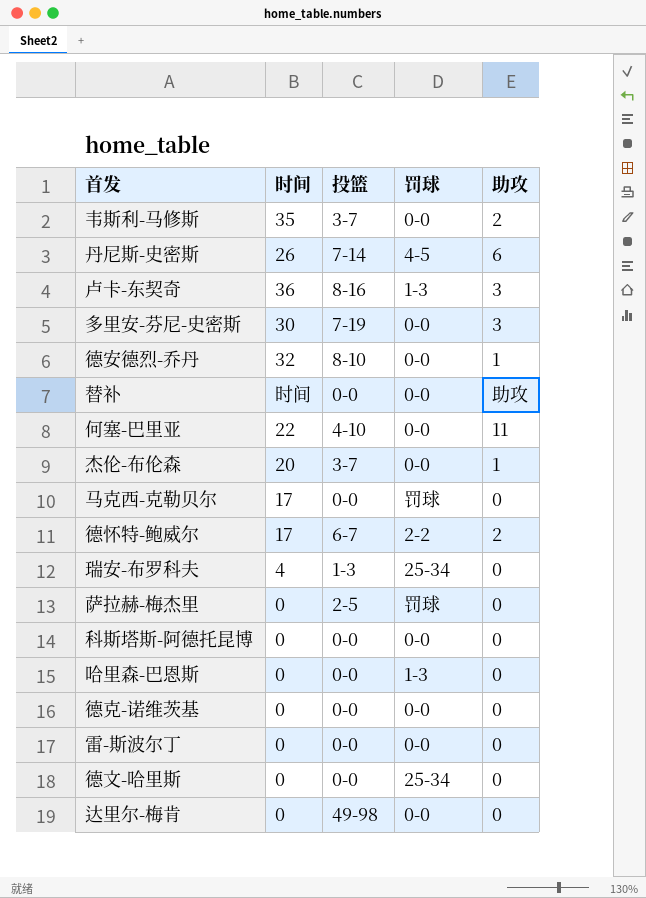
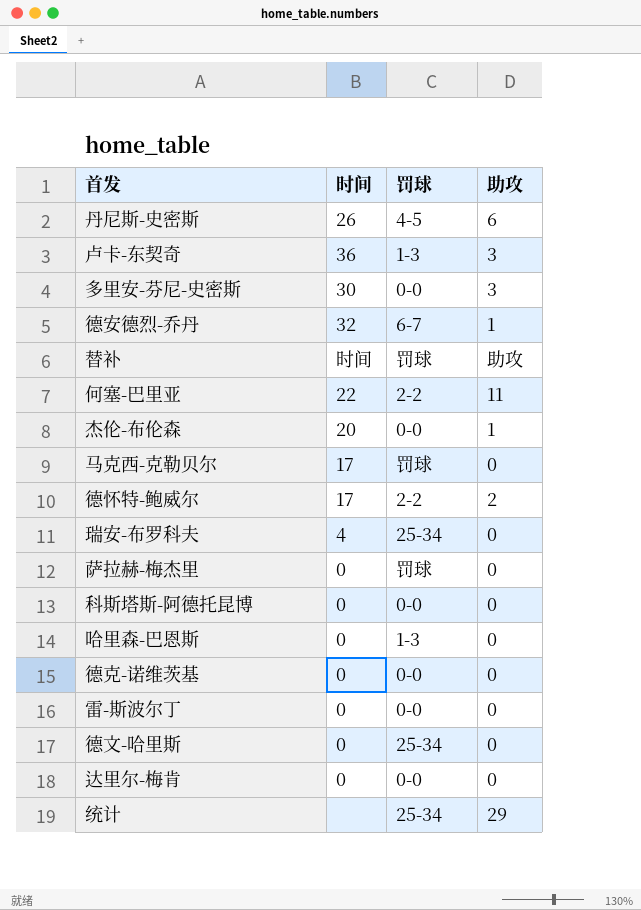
column 投篮 | position: 3 -> none
row 韦斯利-马修斯: 35 | 3-7 | 0-0 | 2 -> none
德安德烈-乔丹 | 罚球: 0-0 -> 6-7
替补 | 罚球: 0-0 -> 罚球
何塞-巴里亚 | 罚球: 0-0 -> 2-2
row 统计: none -> none | 25-34 | 29

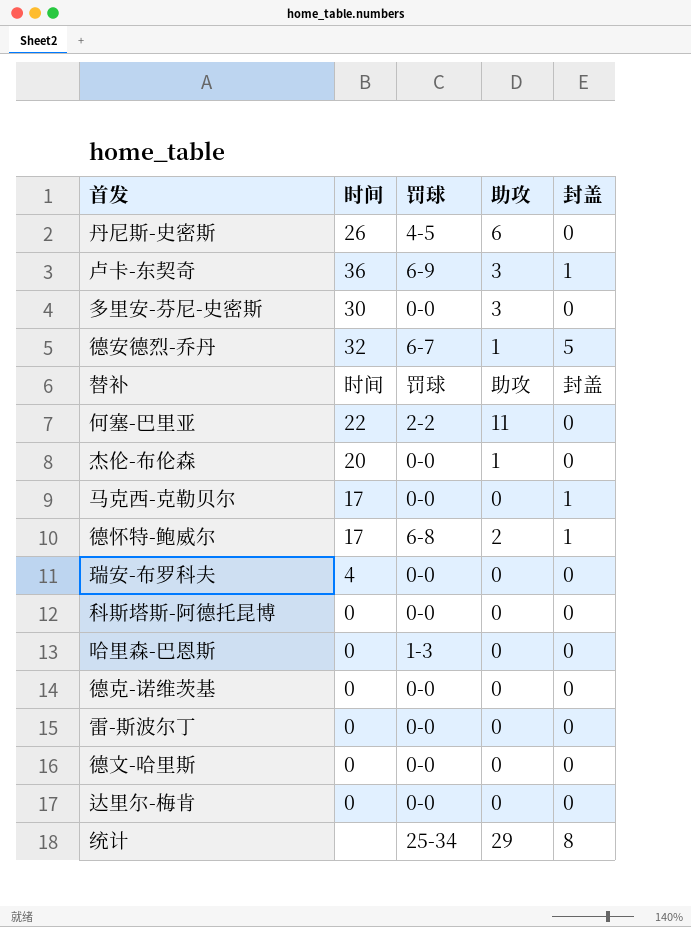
column 封盖 | position: none -> 5
row 萨拉赫-梅杰里: 0 | 罚球 | 0 -> none
卢卡-东契奇 | 罚球: 1-3 -> 6-9
马克西-克勒贝尔 | 罚球: 罚球 -> 0-0
德怀特-鲍威尔 | 罚球: 2-2 -> 6-8
瑞安-布罗科夫 | 罚球: 25-34 -> 0-0
德文-哈里斯 | 罚球: 25-34 -> 0-0

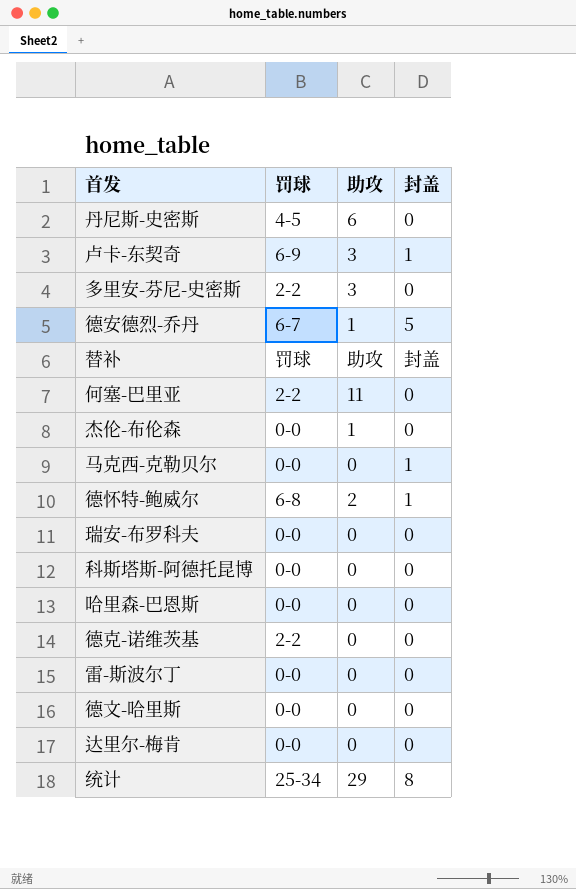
column 时间 | position: 2 -> none
多里安-芬尼-史密斯 | 罚球: 0-0 -> 2-2
哈里森-巴恩斯 | 罚球: 1-3 -> 0-0
德克-诺维茨基 | 罚球: 0-0 -> 2-2

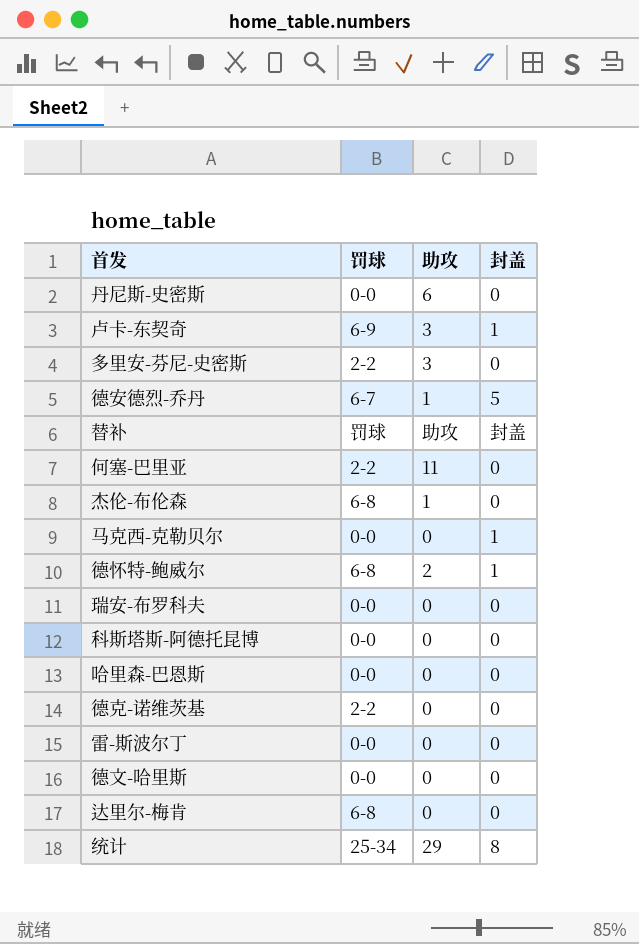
丹尼斯-史密斯 | 罚球: 4-5 -> 0-0
杰伦-布伦森 | 罚球: 0-0 -> 6-8
达里尔-梅肯 | 罚球: 0-0 -> 6-8

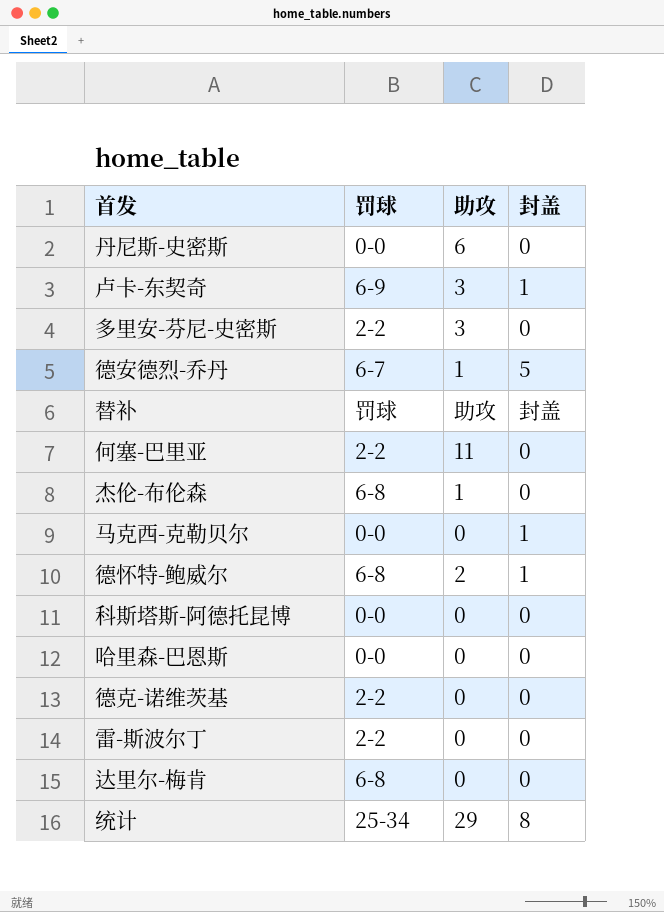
row 瑞安-布罗科夫: 0-0 | 0 | 0 -> none
row 德文-哈里斯: 0-0 | 0 | 0 -> none
雷-斯波尔丁 | 罚球: 0-0 -> 2-2

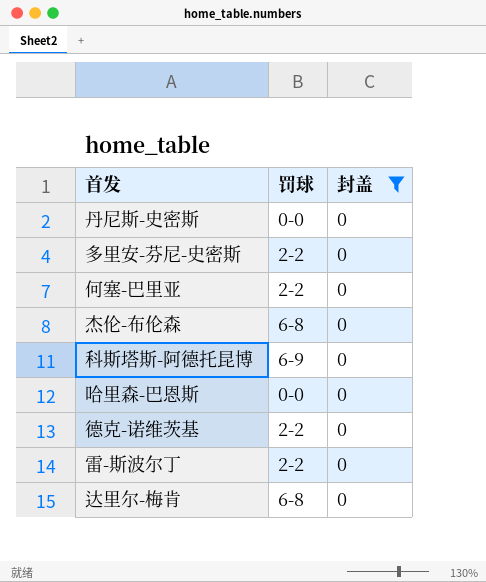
filter: none -> 封盖 = 0
column 助攻 | position: 3 -> none
科斯塔斯-阿德托昆博 | 罚球: 0-0 -> 6-9

